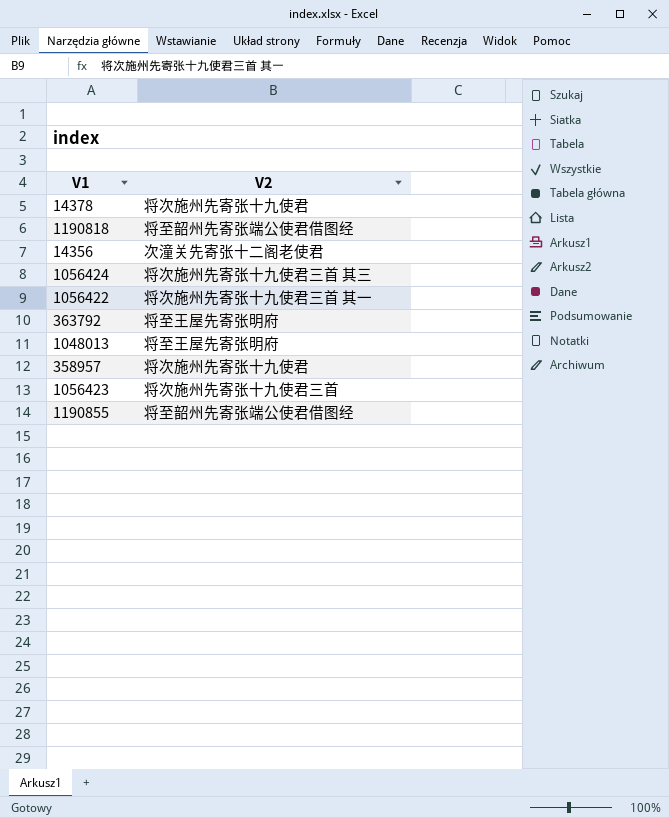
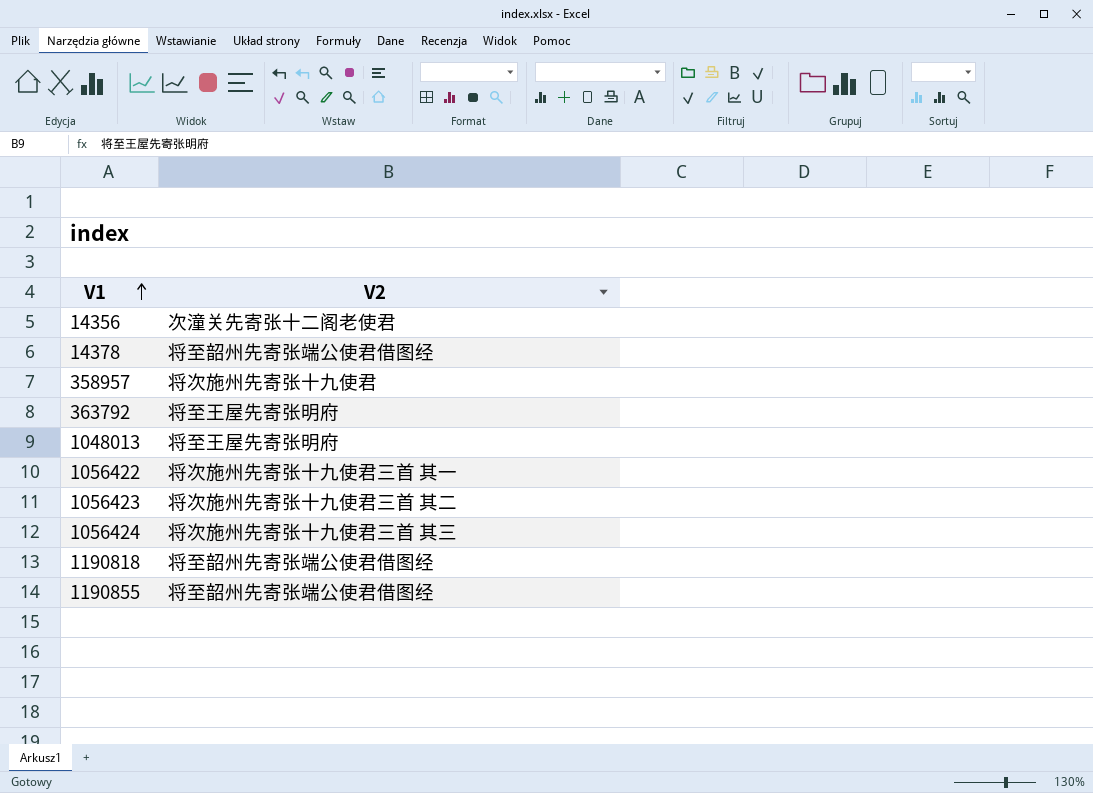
row order: none -> V1 ascending
14378 | V2: 将次施州先寄张十九使君 -> 将至韶州先寄张端公使君借图经
1056423 | V2: 将次施州先寄张十九使君三首 -> 将次施州先寄张十九使君三首 其二

